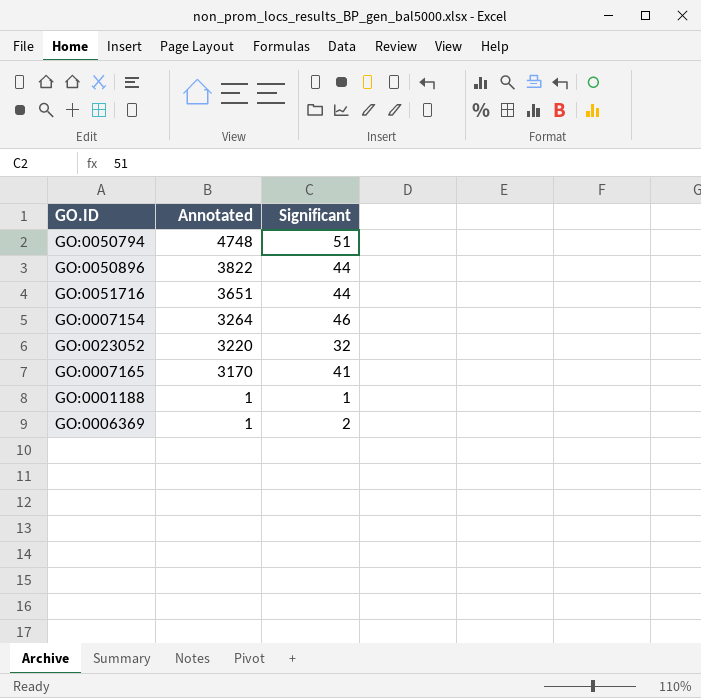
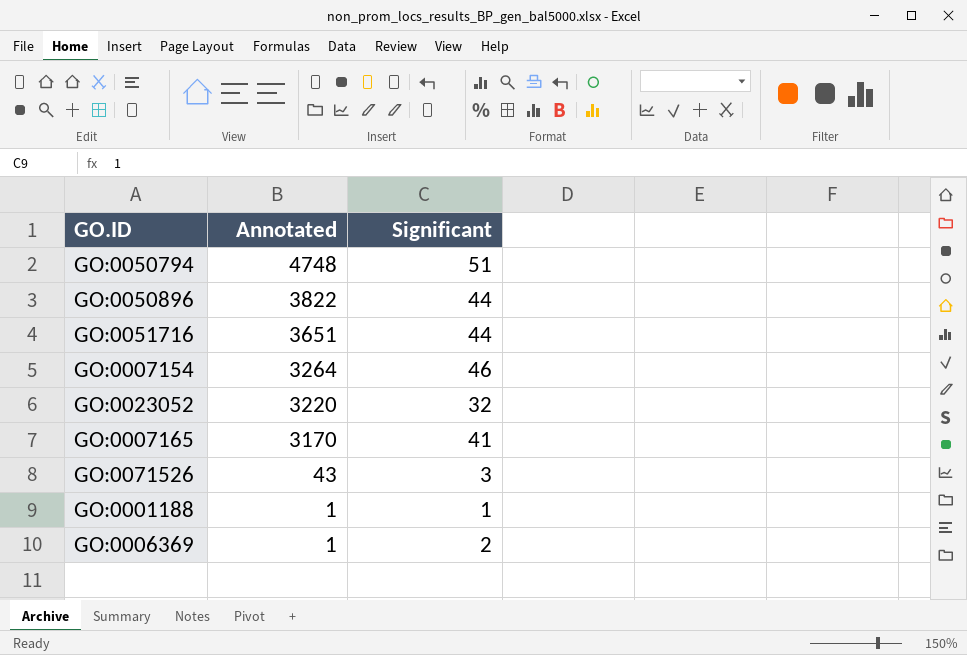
row GO:0071526: none -> 43 | 3

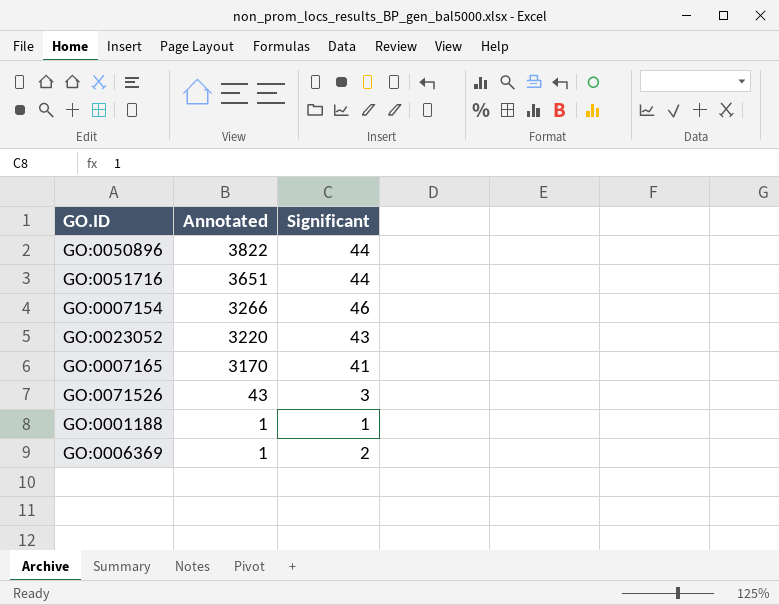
row GO:0050794: 4748 | 51 -> none
GO:0007154 | Annotated: 3264 -> 3266
GO:0023052 | Significant: 32 -> 43

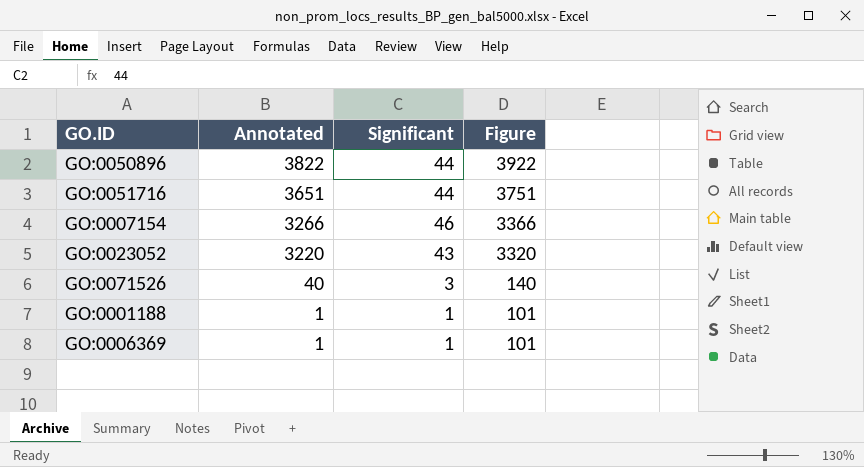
column Figure | formula: none -> [Annotated] + 100
row GO:0007165: 3170 | 41 -> none
GO:0071526 | Annotated: 43 -> 40
GO:0006369 | Significant: 2 -> 1

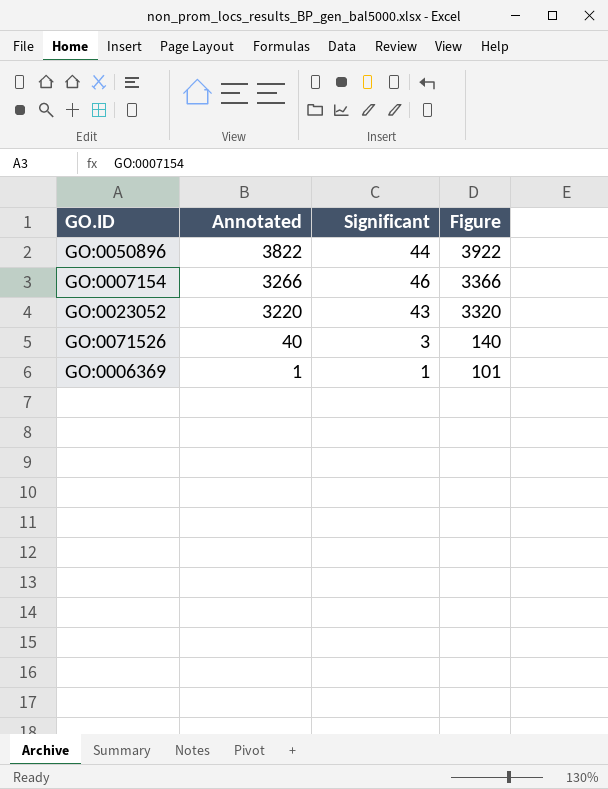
row GO:0051716: 3651 | 44 | 3751 -> none
row GO:0001188: 1 | 1 | 101 -> none

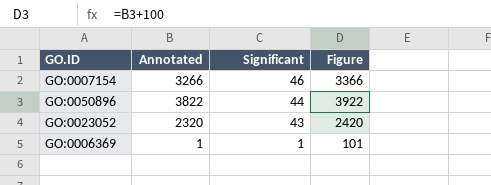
row order: Annotated descending -> Significant descending
row GO:0071526: 40 | 3 | 140 -> none
GO:0023052 | Annotated: 3220 -> 2320
GO:0023052 | Figure: 3320 -> 2420

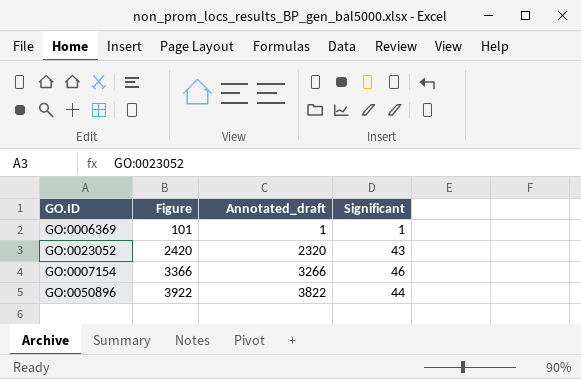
row order: Significant descending -> Figure ascending
column Figure | position: 4 -> 2
column name: Annotated -> Annotated_draft

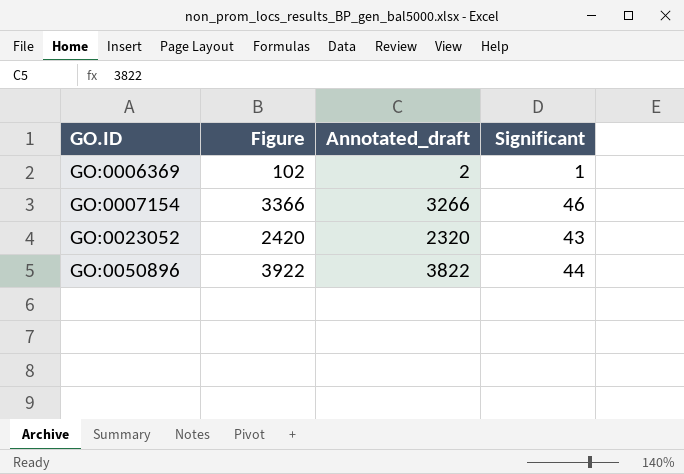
row order: Figure ascending -> GO.ID ascending
GO:0006369 | Figure: 101 -> 102
GO:0006369 | Annotated_draft: 1 -> 2

